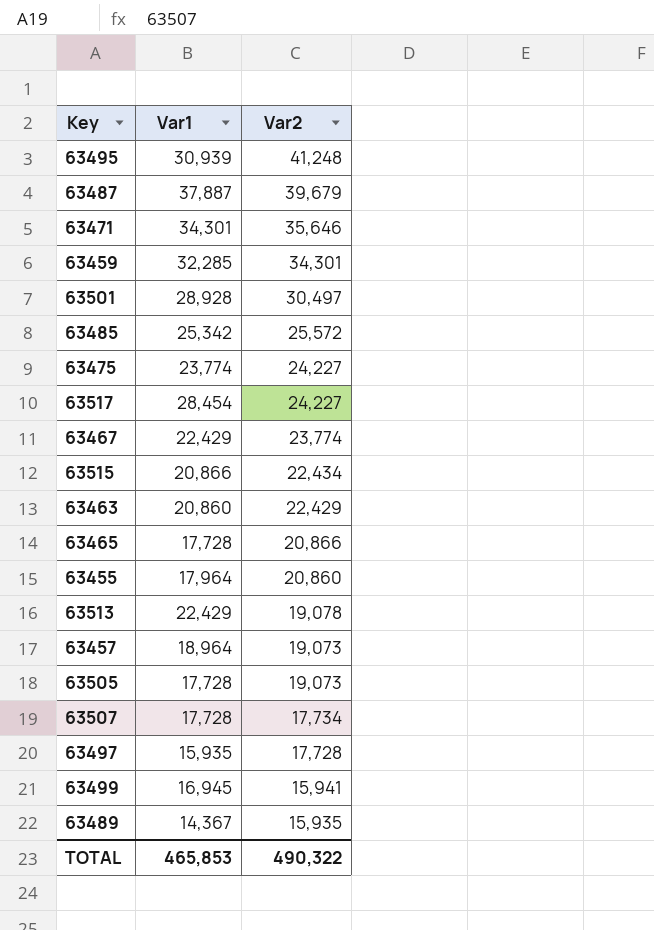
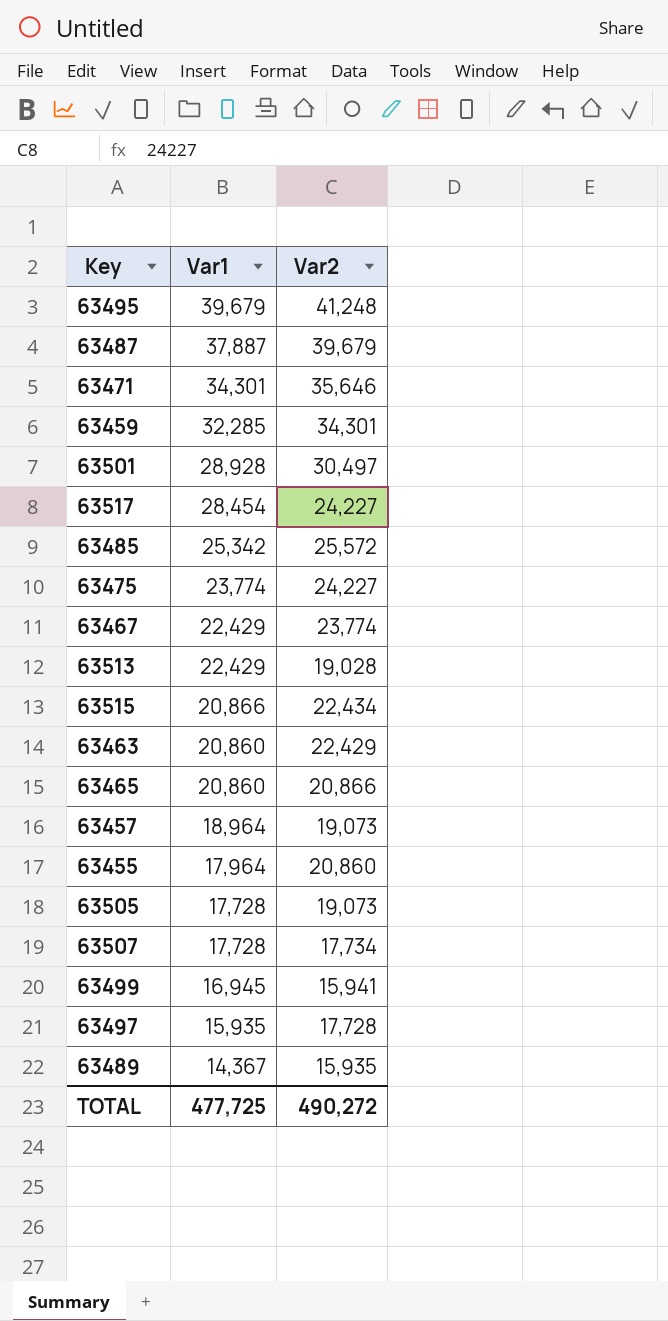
row order: Var2 descending -> Var1 descending
63495 | Var1: 30,939 -> 39,679
63513 | Var2: 19,078 -> 19,028
63465 | Var1: 17,728 -> 20,860
TOTAL | Var1: 465,853 -> 477,725
TOTAL | Var2: 490,322 -> 490,272

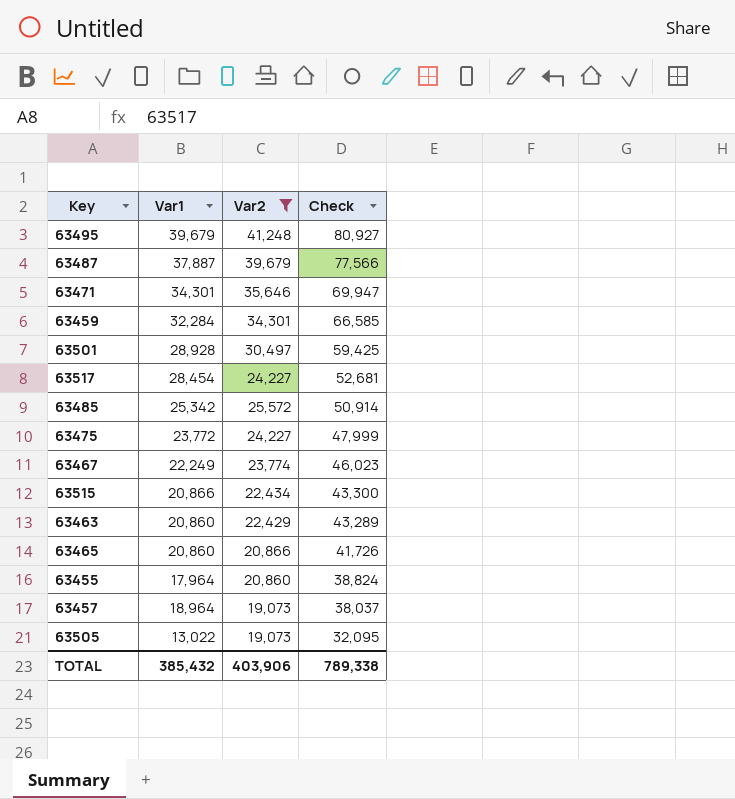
filter: none -> Var2 >= 19,073
row order: Var1 descending -> Check descending
column Check | formula: none -> [Var1] + [Var2]
63459 | Var1: 32,285 -> 32,284
63475 | Var1: 23,774 -> 23,772
63467 | Var1: 22,429 -> 22,249
63505 | Var1: 17,728 -> 13,022
TOTAL | Var1: 477,725 -> 385,432
TOTAL | Var2: 490,272 -> 403,906

